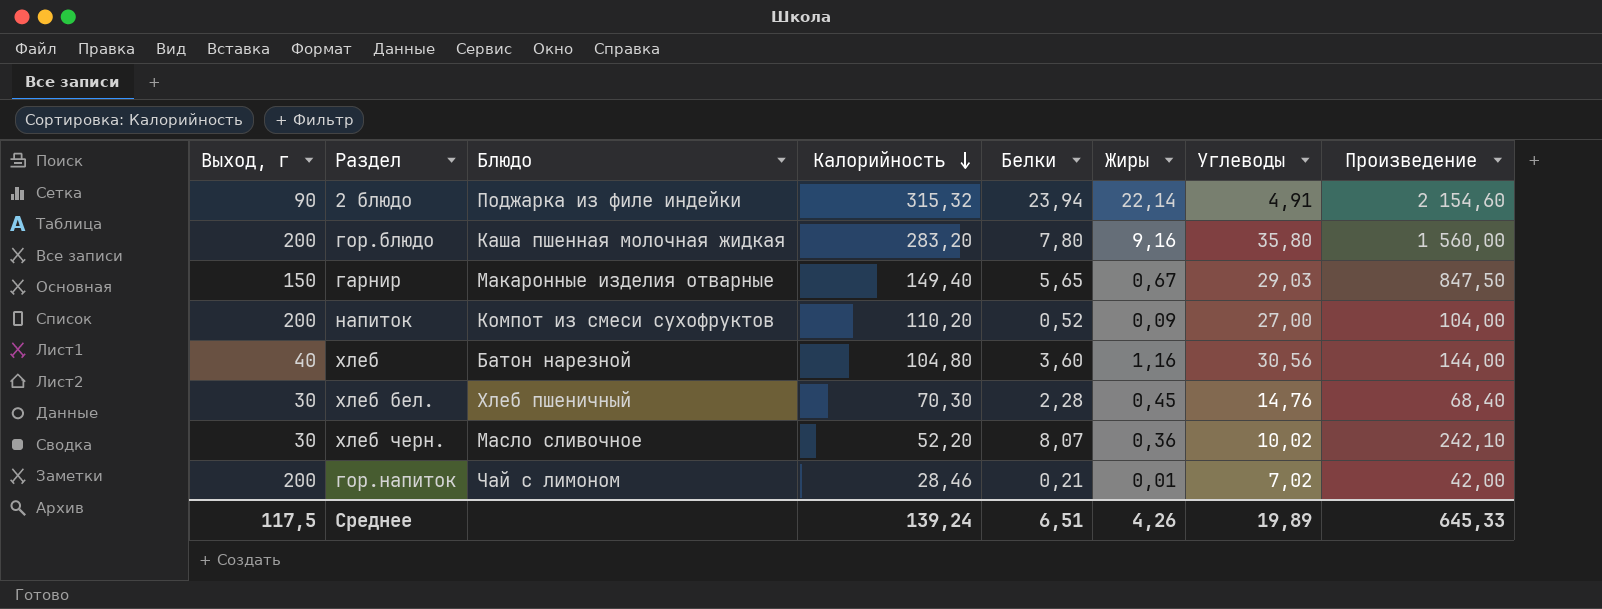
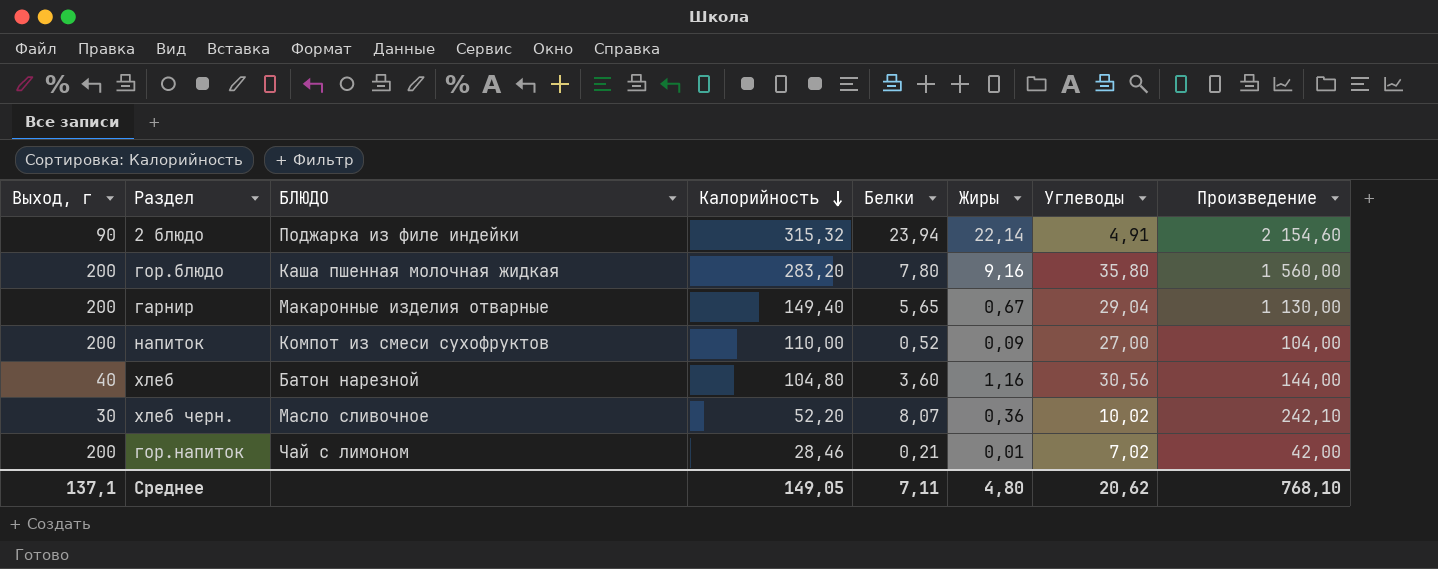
column name: Блюдо -> БЛЮДО
row хлеб бел.: 30 | Хлеб пшеничный | 70,30 | 2,28 | 0,45 | 14,76 | 68,40 -> none
гарнир | Выход, г: 150 -> 200
гарнир | Углеводы: 29,03 -> 29,04
гарнир | Произведение: 847,50 -> 1 130,00
напиток | Калорийность: 110,20 -> 110,00
Среднее | Выход, г: 117,5 -> 137,1
Среднее | Калорийность: 139,24 -> 149,05
Среднее | Белки: 6,51 -> 7,11
Среднее | Жиры: 4,26 -> 4,80
Среднее | Углеводы: 19,89 -> 20,62
Среднее | Произведение: 645,33 -> 768,10

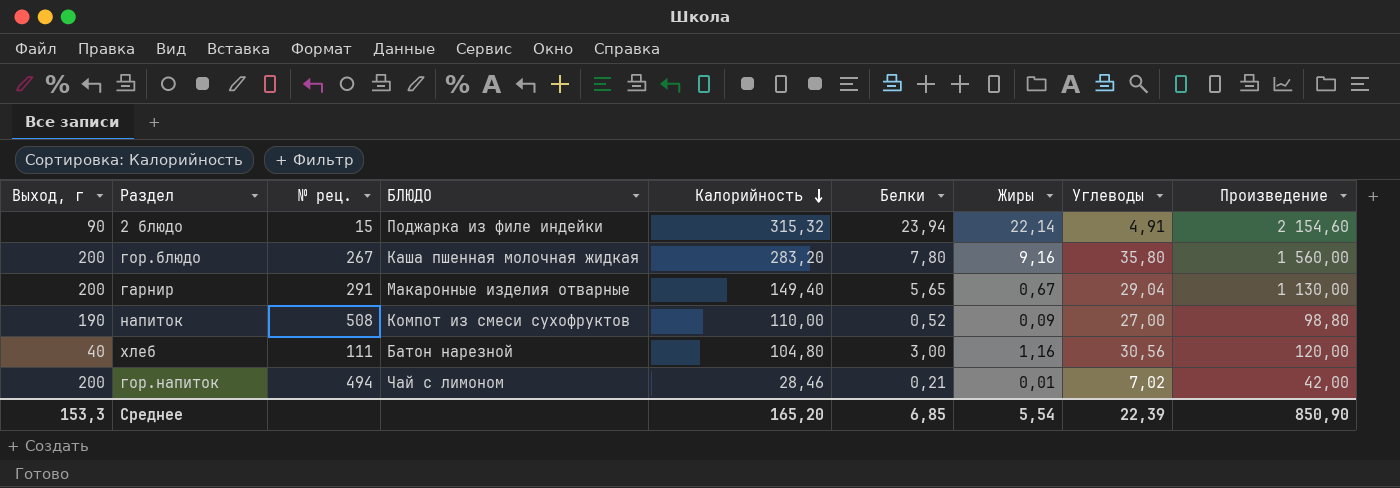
column № рец. | position: none -> 3
row хлеб черн.: 30 | Масло сливочное | 52,20 | 8,07 | 0,36 | 10,02 | 242,10 -> none
напиток | Выход, г: 200 -> 190
напиток | Произведение: 104,00 -> 98,80
хлеб | Белки: 3,60 -> 3,00
хлеб | Произведение: 144,00 -> 120,00
Среднее | Выход, г: 137,1 -> 153,3
Среднее | Калорийность: 149,05 -> 165,20
Среднее | Белки: 7,11 -> 6,85
Среднее | Жиры: 4,80 -> 5,54
Среднее | Углеводы: 20,62 -> 22,39
Среднее | Произведение: 768,10 -> 850,90

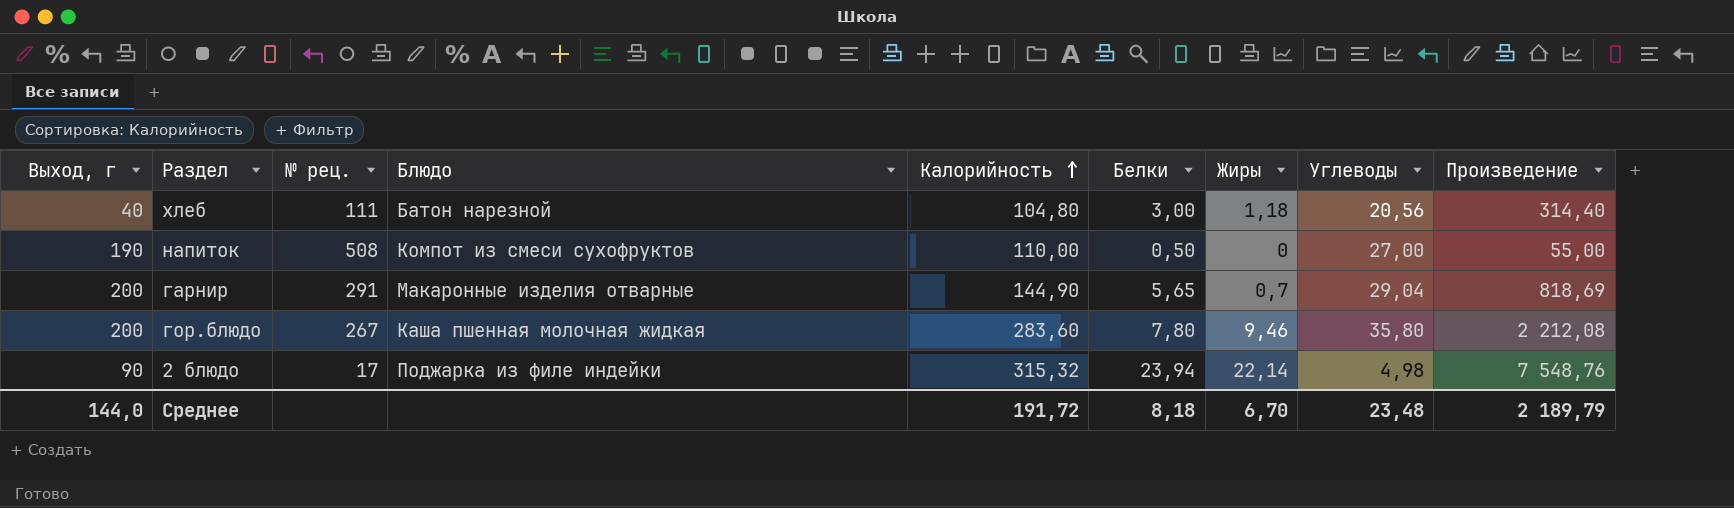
row order: Калорийность descending -> Калорийность ascending
column name: БЛЮДО -> Блюдо
column Произведение | formula: [Выход, г] * [Белки] -> [Калорийность] * [Белки]
row гор.напиток: 200 | 494 | Чай с лимоном | 28,46 | 0,21 | 0,01 | 7,02 | 42,00 -> none
хлеб | Жиры: 1,16 -> 1,18
хлеб | Углеводы: 30,56 -> 20,56
напиток | Белки: 0,52 -> 0,50
напиток | Жиры: 0,09 -> 0
гарнир | Калорийность: 149,40 -> 144,90
гарнир | Жиры: 0,67 -> 0,7
гор.блюдо | Калорийность: 283,20 -> 283,60
гор.блюдо | Жиры: 9,16 -> 9,46
2 блюдо | № рец.: 15 -> 17
2 блюдо | Углеводы: 4,91 -> 4,98
Среднее | Выход, г: 153,3 -> 144,0
Среднее | Калорийность: 165,20 -> 191,72
Среднее | Белки: 6,85 -> 8,18
Среднее | Жиры: 5,54 -> 6,70
Среднее | Углеводы: 22,39 -> 23,48
Среднее | Произведение: 850,90 -> 2 189,79

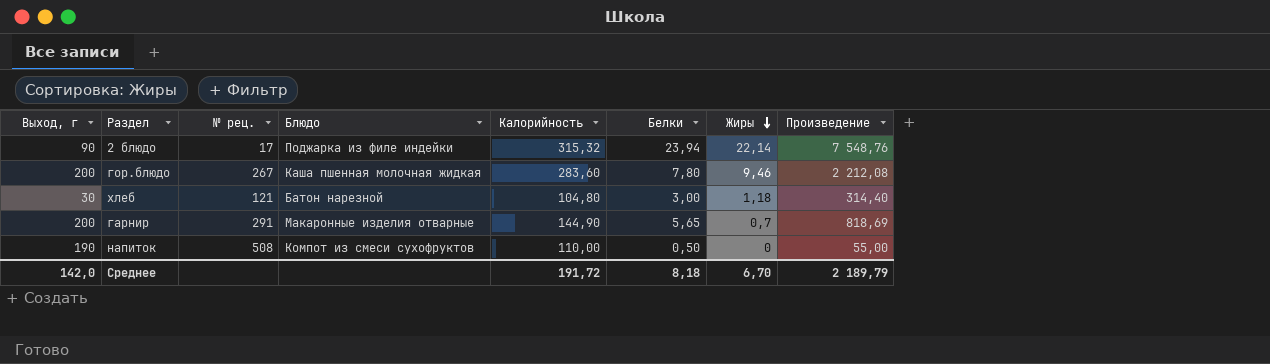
row order: Калорийность ascending -> Жиры descending
column Углеводы | position: 8 -> none
хлеб | Выход, г: 40 -> 30
хлеб | № рец.: 111 -> 121
Среднее | Выход, г: 144,0 -> 142,0

